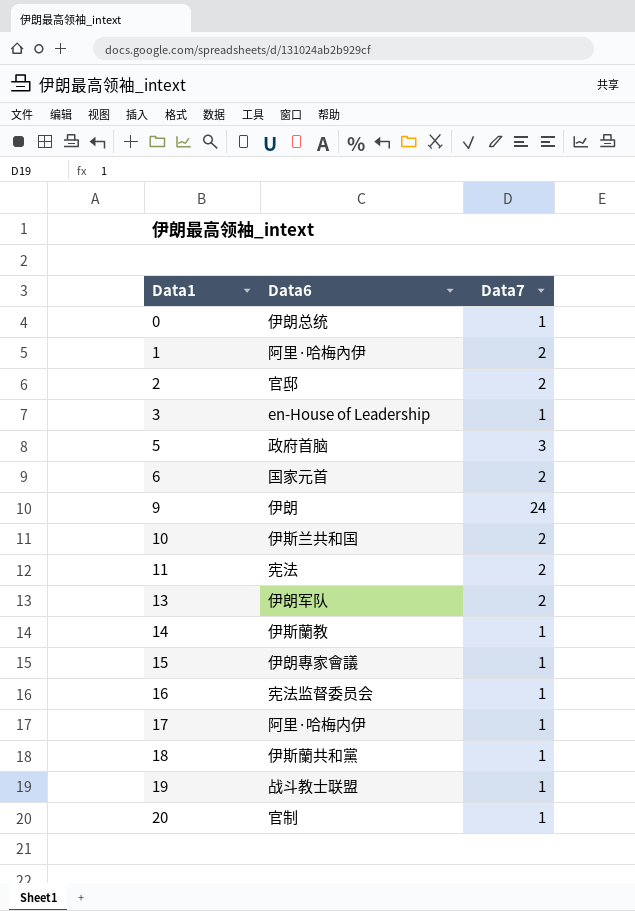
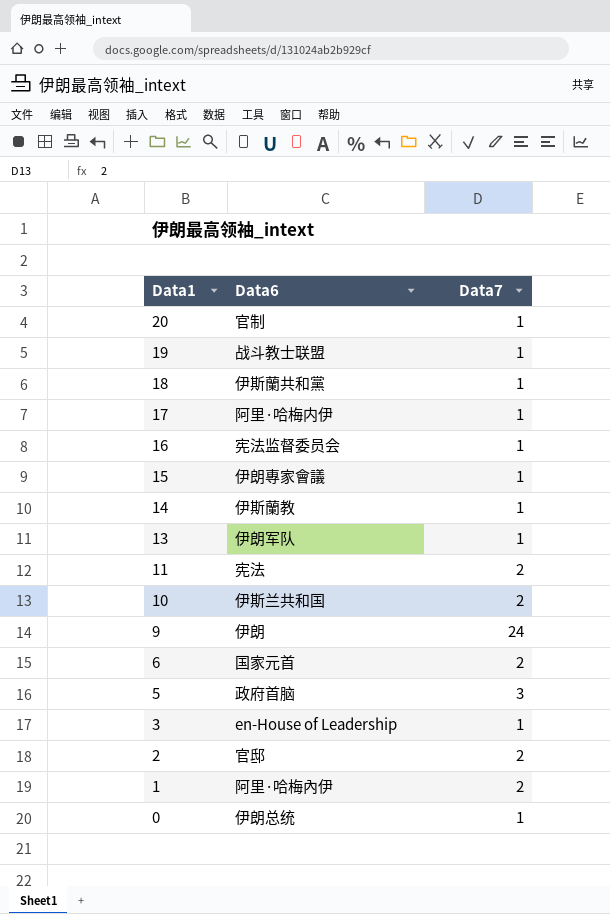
row order: Data1 ascending -> Data1 descending
13 | Data7: 2 -> 1

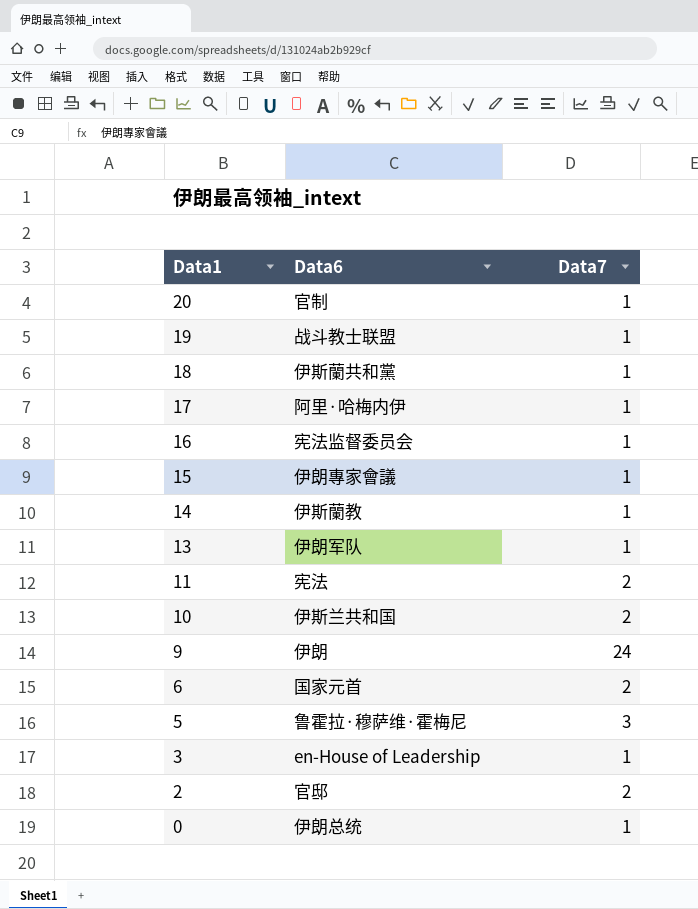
row 1: 阿里·哈梅內伊 | 2 -> none
5 | Data6: 政府首脑 -> 鲁霍拉·穆萨维·霍梅尼

